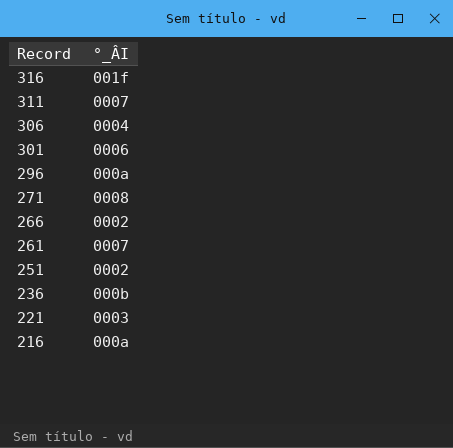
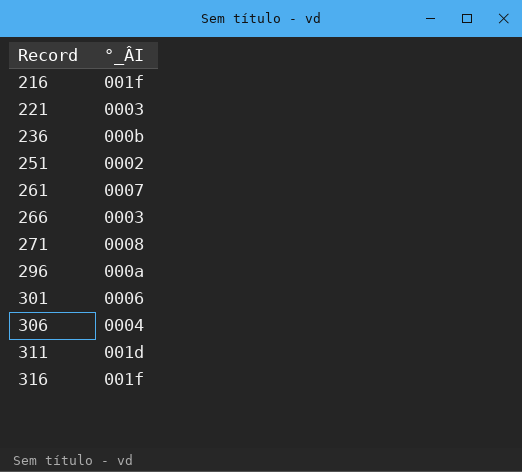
row order: Record descending -> Record ascending
216 | °_ÂI: 000a -> 001f
266 | °_ÂI: 0002 -> 0003
311 | °_ÂI: 0007 -> 001d

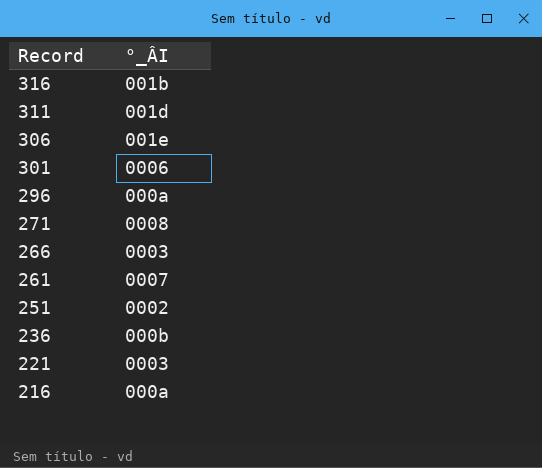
row order: Record ascending -> Record descending
316 | °_ÂI: 001f -> 001b
306 | °_ÂI: 0004 -> 001e
216 | °_ÂI: 001f -> 000a

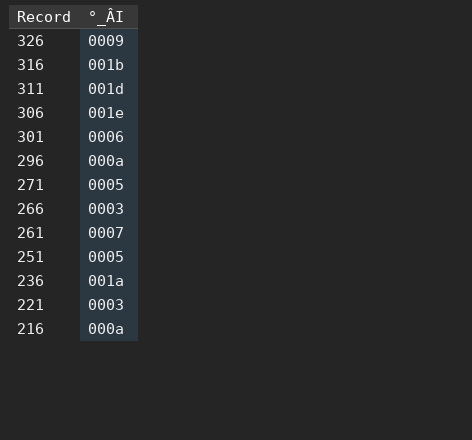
row 326: none -> 0009
271 | °_ÂI: 0008 -> 0005
251 | °_ÂI: 0002 -> 0005
236 | °_ÂI: 000b -> 001a

